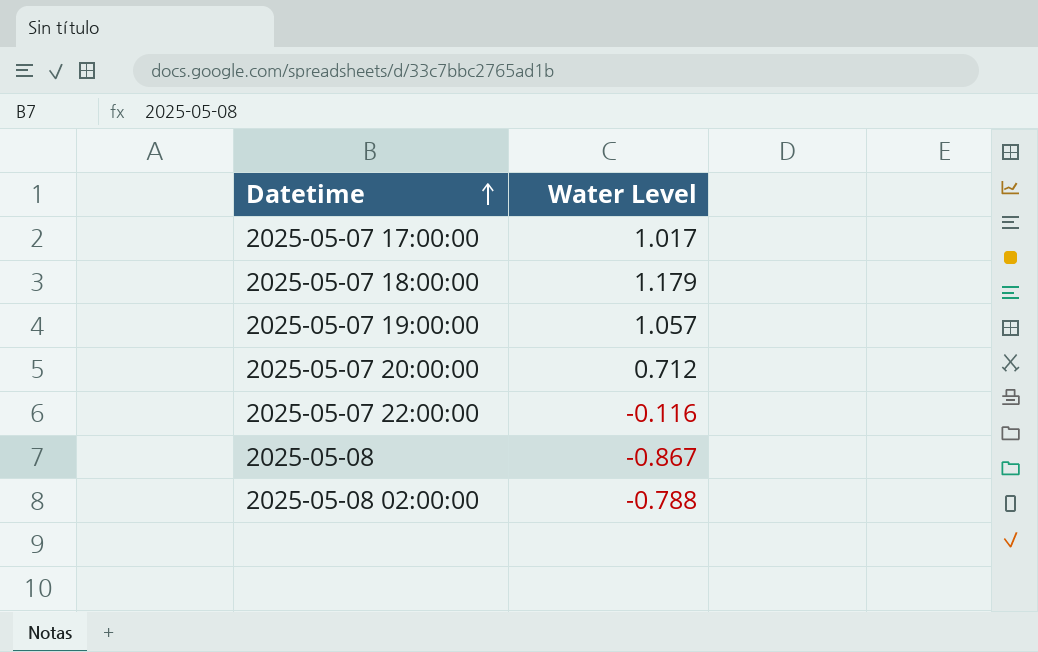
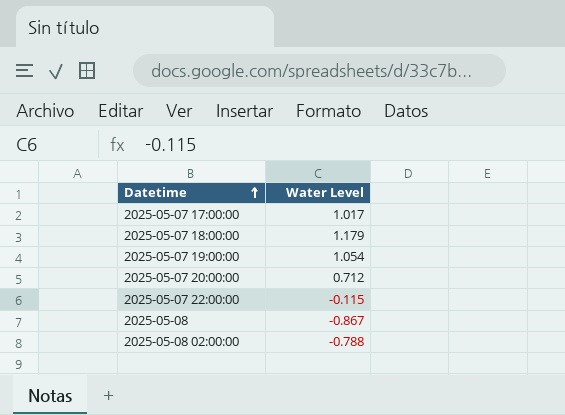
2025-05-07 19:00:00 | Water Level: 1.057 -> 1.054
2025-05-07 22:00:00 | Water Level: -0.116 -> -0.115

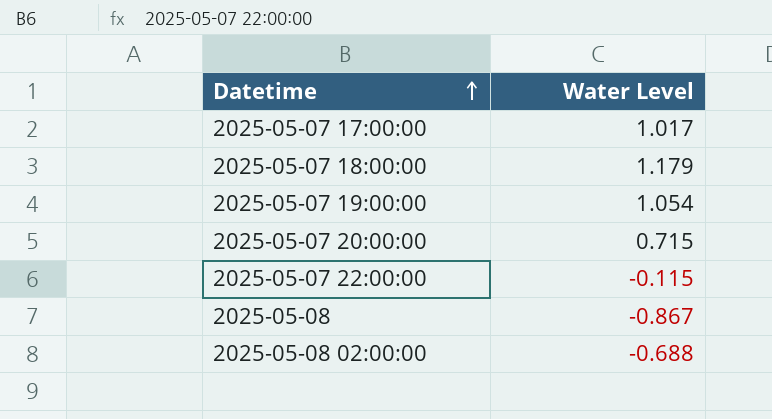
2025-05-07 20:00:00 | Water Level: 0.712 -> 0.715
2025-05-08 02:00:00 | Water Level: -0.788 -> -0.688

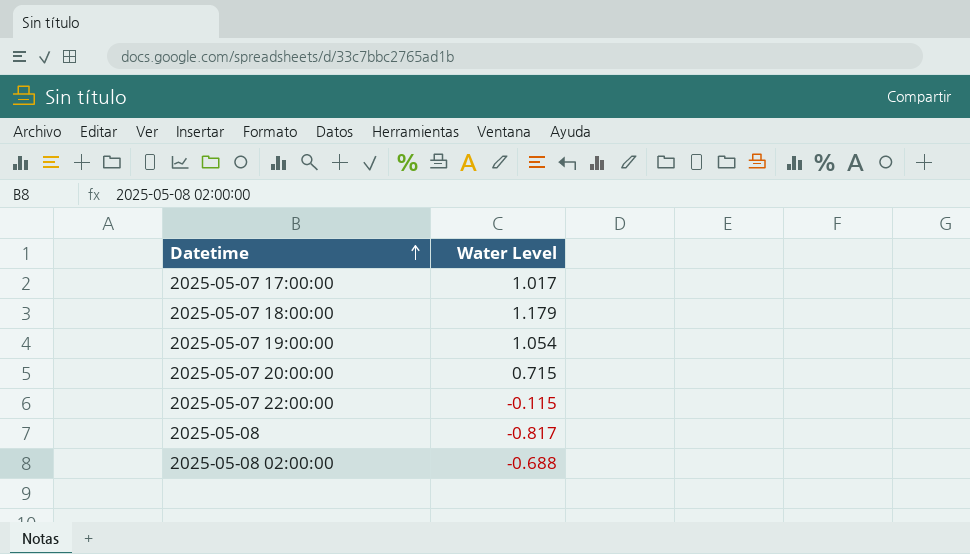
2025-05-08 | Water Level: -0.867 -> -0.817

